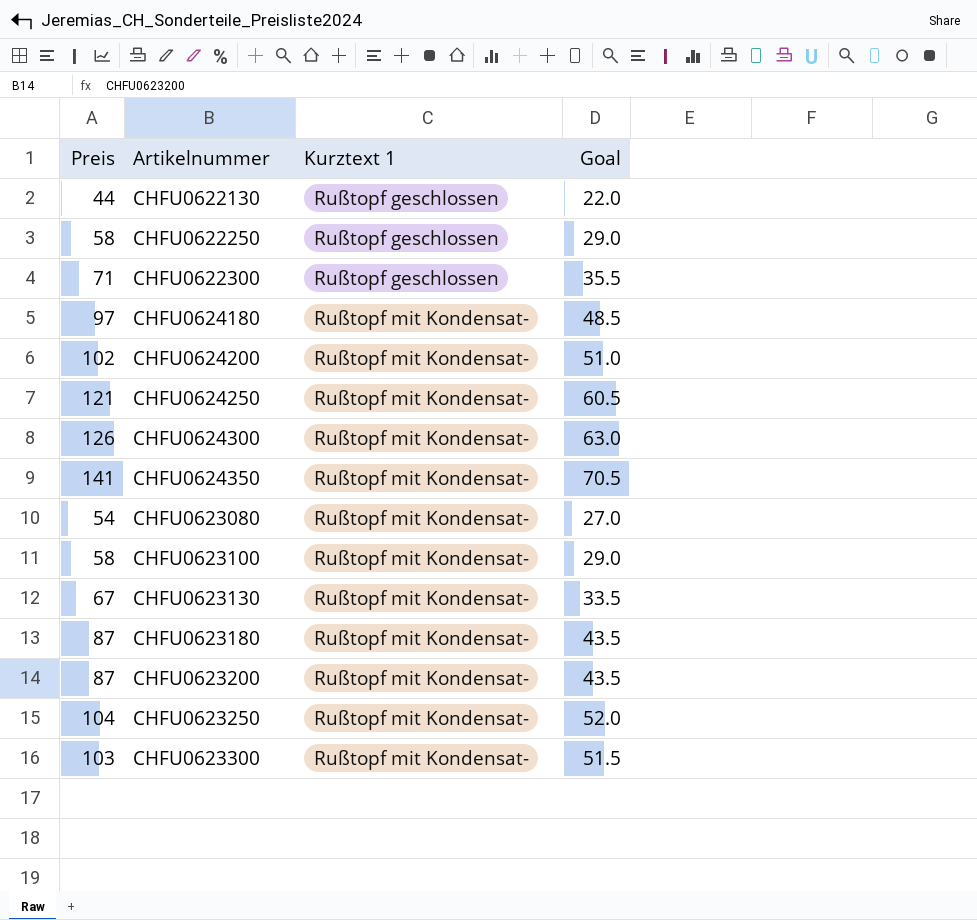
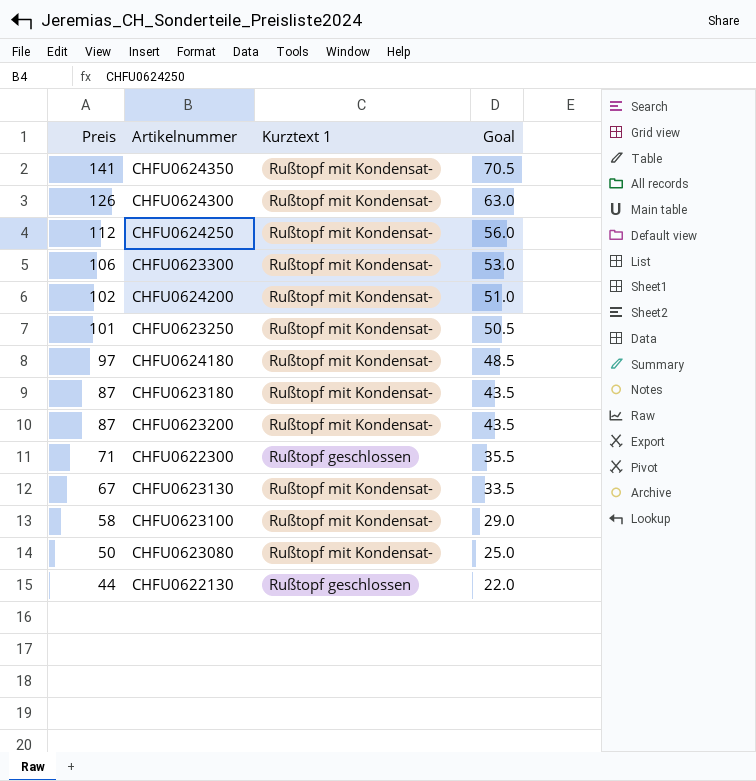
row order: Kurztext 1 ascending -> Preis descending
row CHFU0622250: 58 | Rußtopf geschlossen | 29.0 -> none
CHFU0624250 | Preis: 121 -> 112
CHFU0624250 | Goal: 60.5 -> 56.0
CHFU0623300 | Preis: 103 -> 106
CHFU0623300 | Goal: 51.5 -> 53.0
CHFU0623250 | Preis: 104 -> 101
CHFU0623250 | Goal: 52.0 -> 50.5
CHFU0623080 | Preis: 54 -> 50
CHFU0623080 | Goal: 27.0 -> 25.0

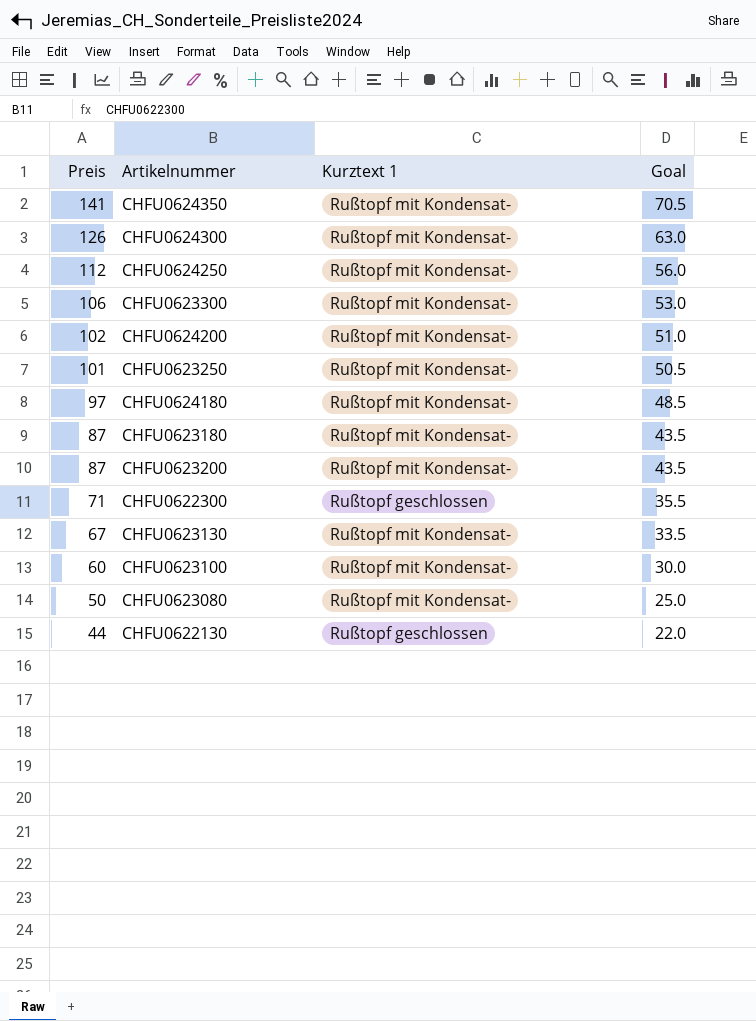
CHFU0623100 | Preis: 58 -> 60
CHFU0623100 | Goal: 29.0 -> 30.0

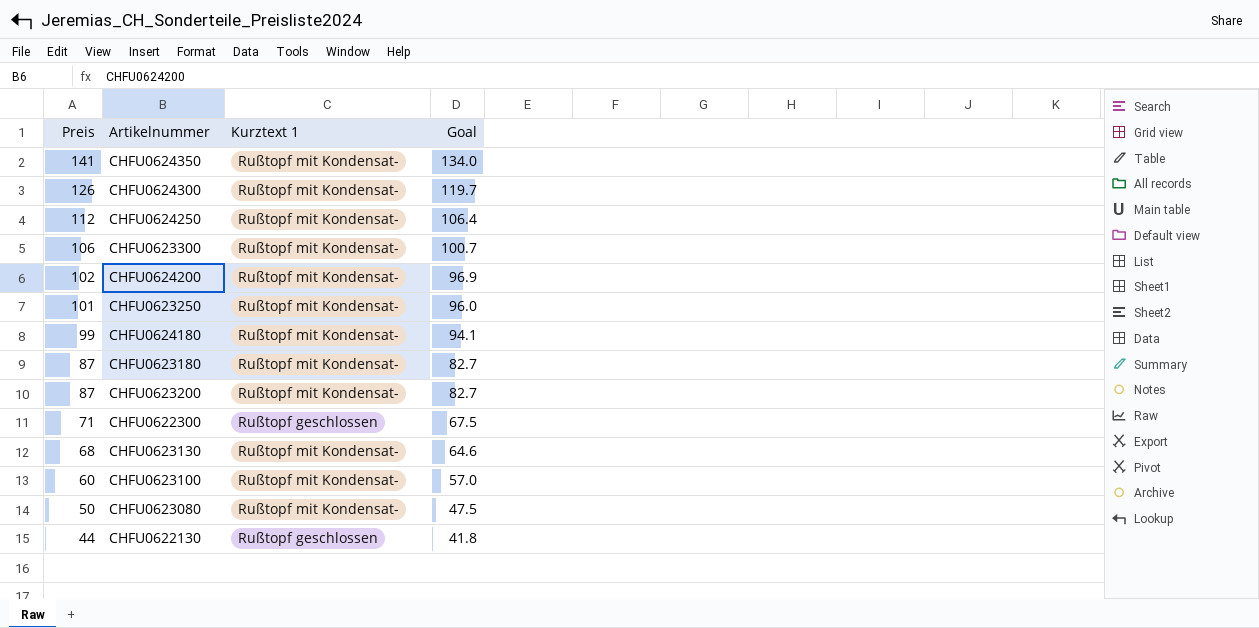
column Goal | formula: [Preis] * 0.5 -> [Preis] * 0.95
CHFU0624180 | Preis: 97 -> 99
CHFU0623130 | Preis: 67 -> 68

